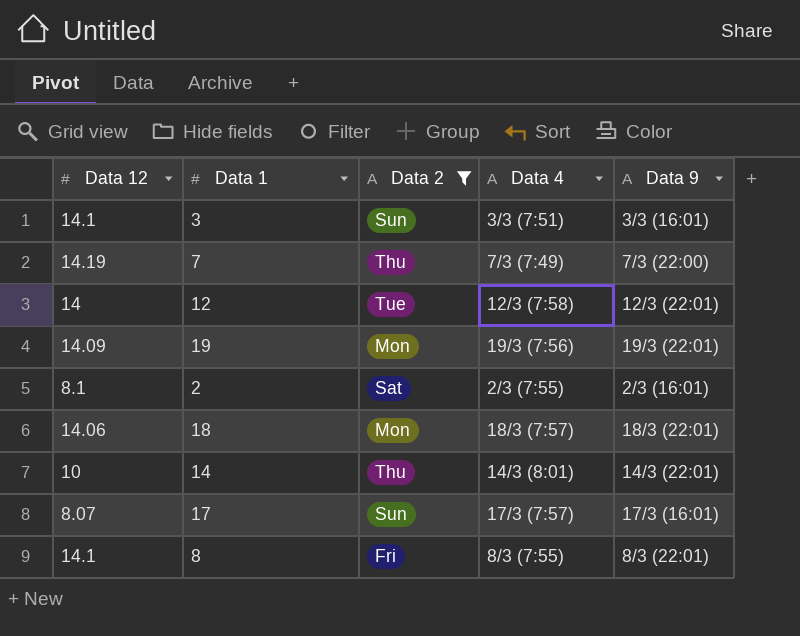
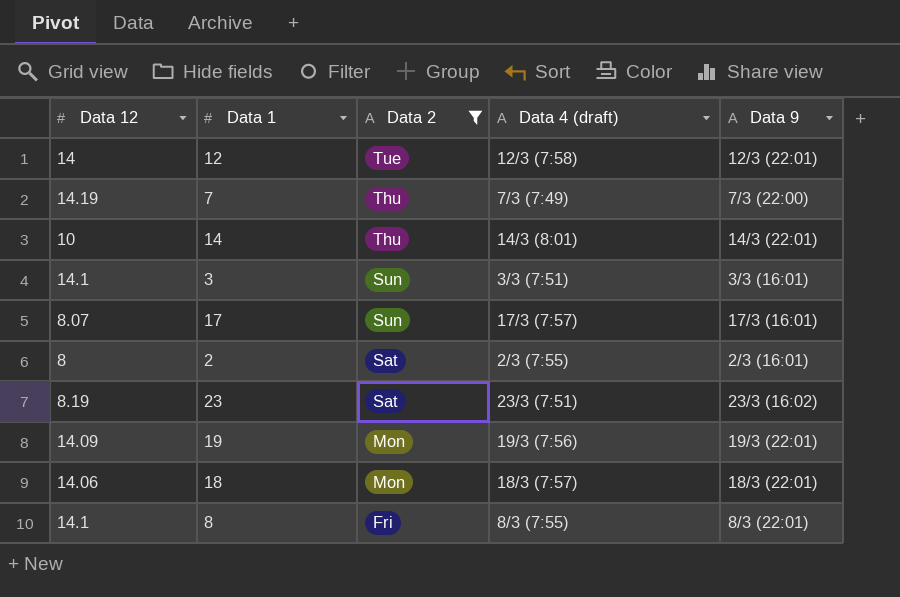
row order: none -> Data 2 descending
column name: Data 4 -> Data 4 (draft)
2 | Data 12: 8.1 -> 8
row 23: none -> 8.19 | Sat | 23/3 (7:51) | 23/3 (16:02)

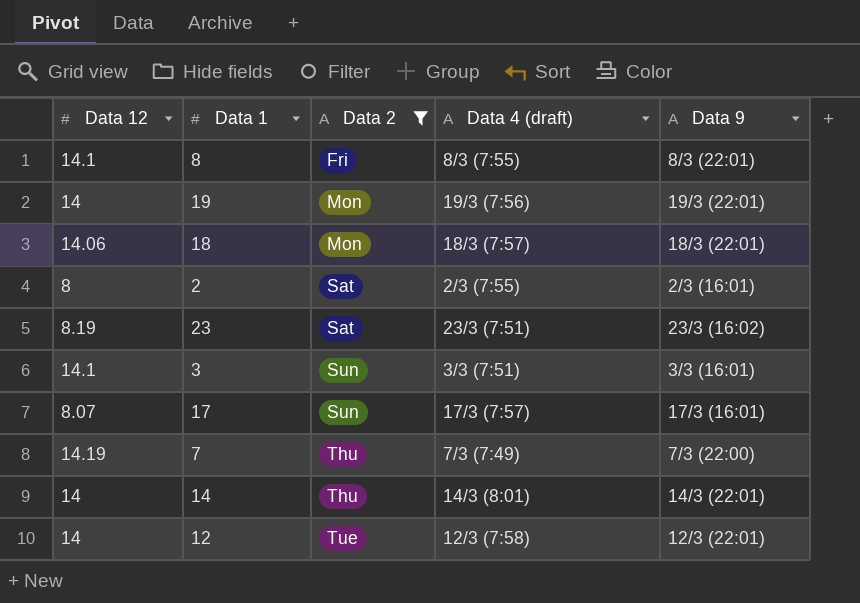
row order: Data 2 descending -> Data 2 ascending
19 | Data 12: 14.09 -> 14
14 | Data 12: 10 -> 14

